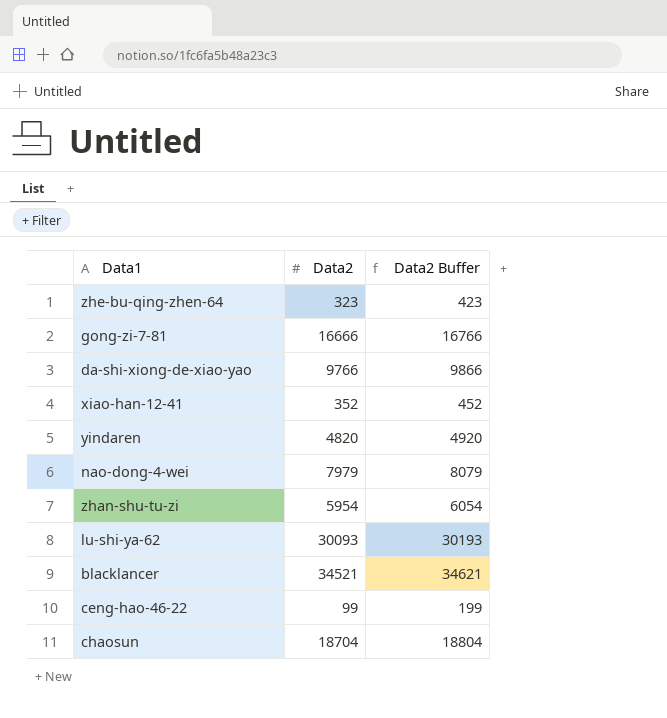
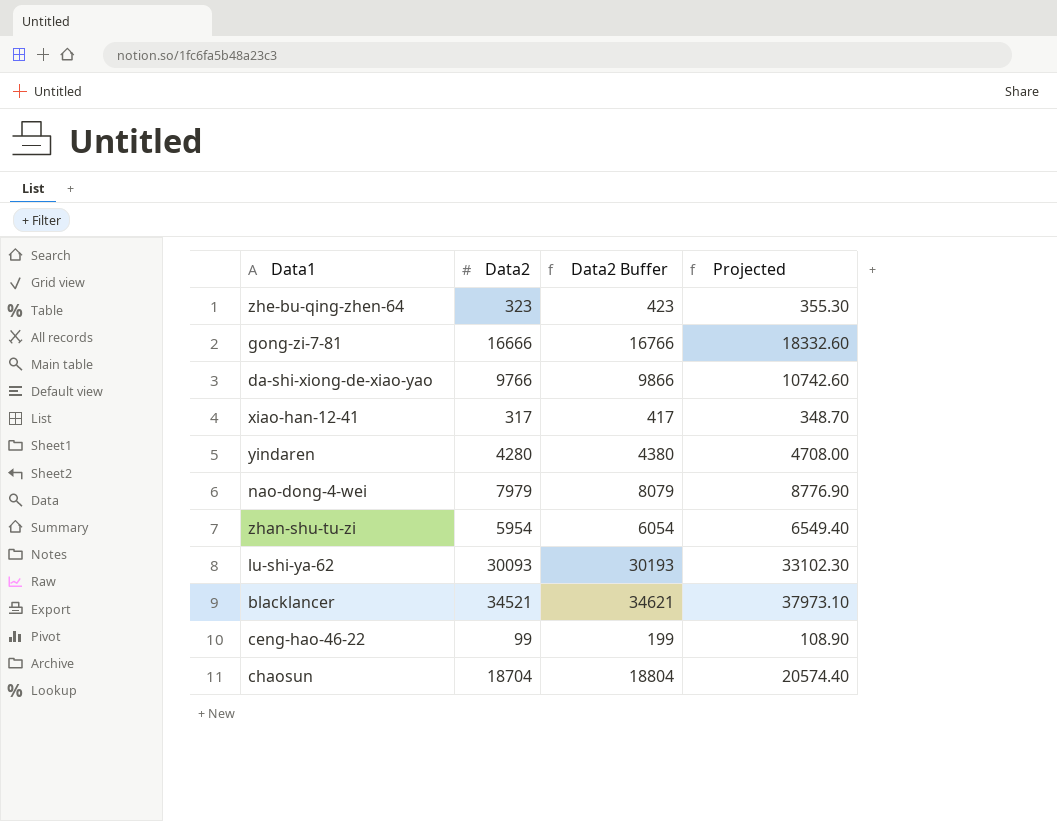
column Projected | formula: none -> [Data2] * 1.1
xiao-han-12-41 | Data2: 352 -> 317
xiao-han-12-41 | Data2 Buffer: 452 -> 417
yindaren | Data2: 4820 -> 4280
yindaren | Data2 Buffer: 4920 -> 4380

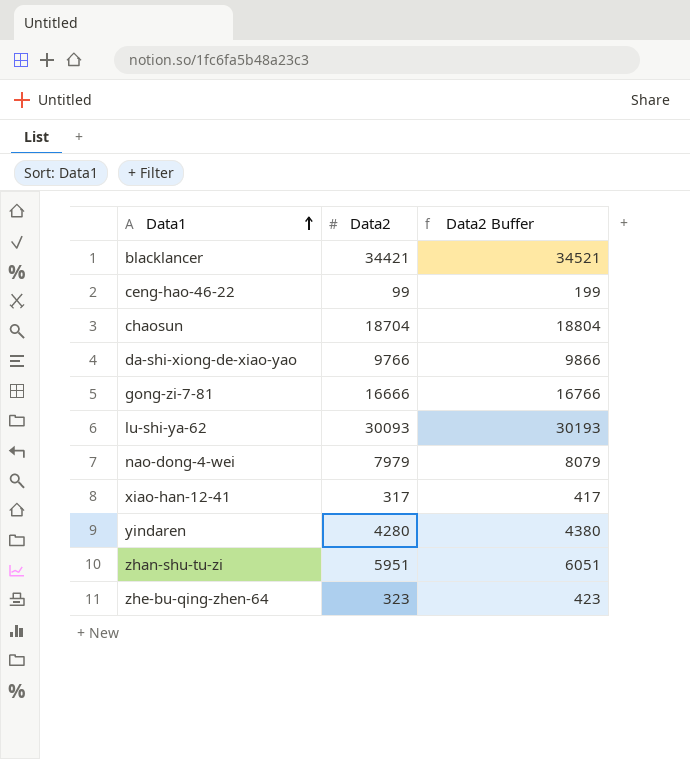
row order: none -> Data1 ascending
column Projected | formula: [Data2] * 1.1 -> none
blacklancer | Data2: 34521 -> 34421
blacklancer | Data2 Buffer: 34621 -> 34521
zhan-shu-tu-zi | Data2: 5954 -> 5951
zhan-shu-tu-zi | Data2 Buffer: 6054 -> 6051

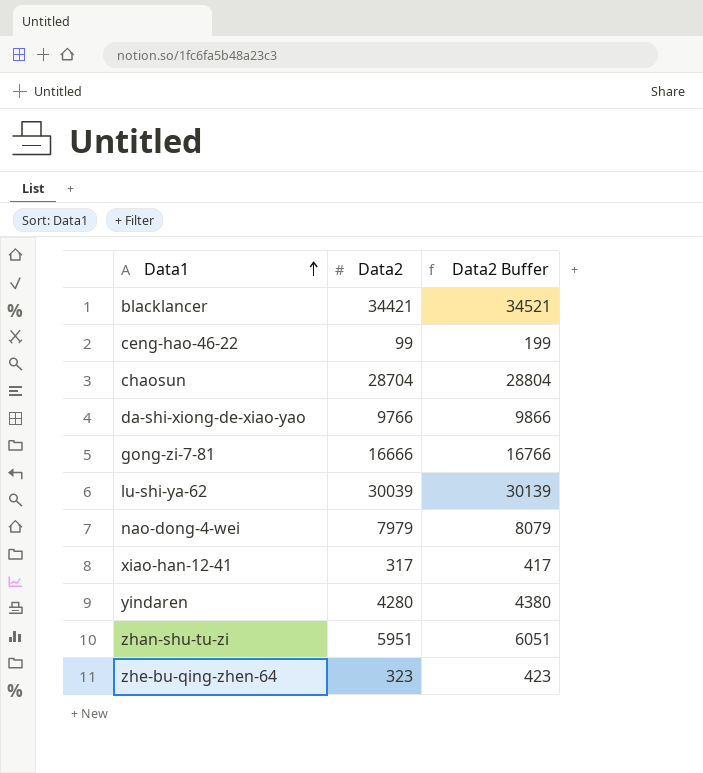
chaosun | Data2: 18704 -> 28704
chaosun | Data2 Buffer: 18804 -> 28804
lu-shi-ya-62 | Data2: 30093 -> 30039
lu-shi-ya-62 | Data2 Buffer: 30193 -> 30139

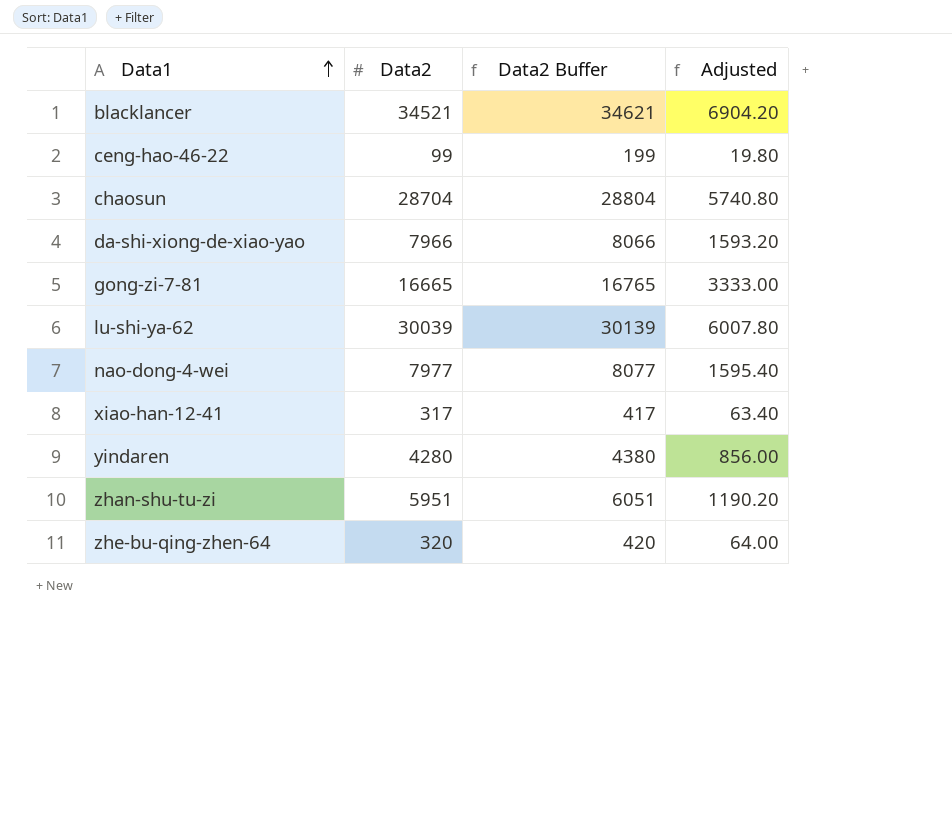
column Adjusted | formula: none -> [Data2] * 0.2
blacklancer | Data2: 34421 -> 34521
blacklancer | Data2 Buffer: 34521 -> 34621
da-shi-xiong-de-xiao-yao | Data2: 9766 -> 7966
da-shi-xiong-de-xiao-yao | Data2 Buffer: 9866 -> 8066
gong-zi-7-81 | Data2: 16666 -> 16665
gong-zi-7-81 | Data2 Buffer: 16766 -> 16765
nao-dong-4-wei | Data2: 7979 -> 7977
nao-dong-4-wei | Data2 Buffer: 8079 -> 8077
zhe-bu-qing-zhen-64 | Data2: 323 -> 320
zhe-bu-qing-zhen-64 | Data2 Buffer: 423 -> 420

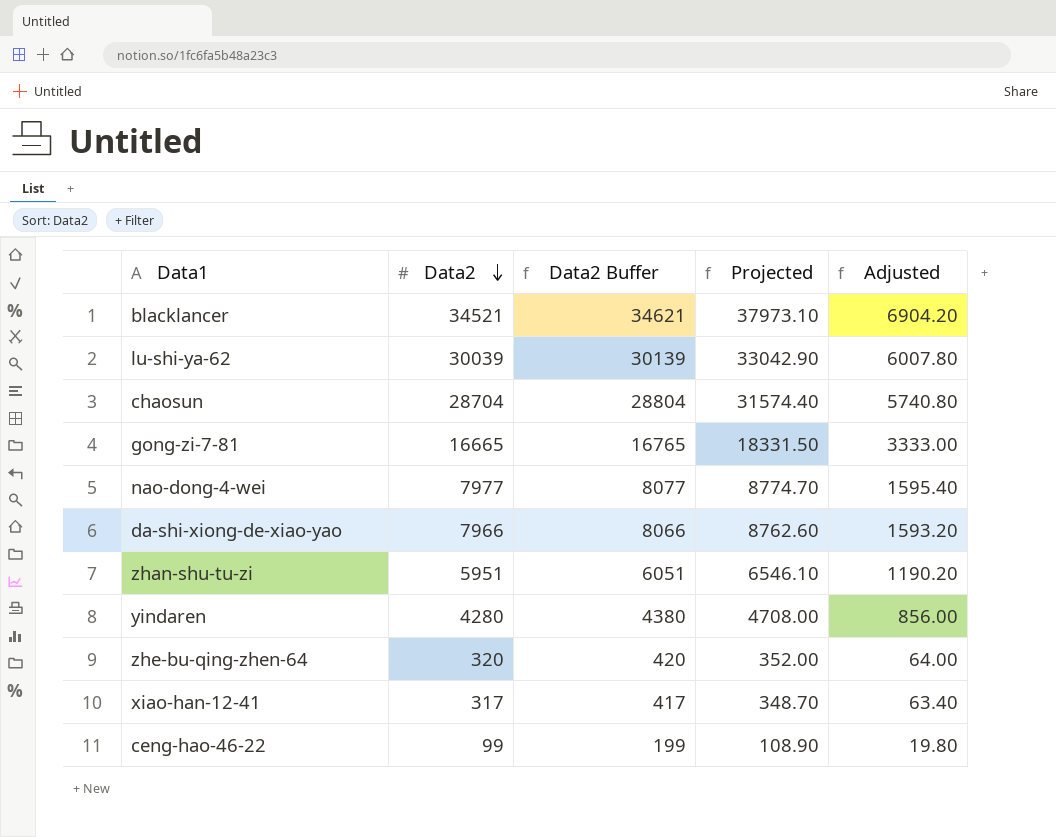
row order: Data1 ascending -> Data2 descending
column Projected | formula: none -> [Data2] * 1.1

